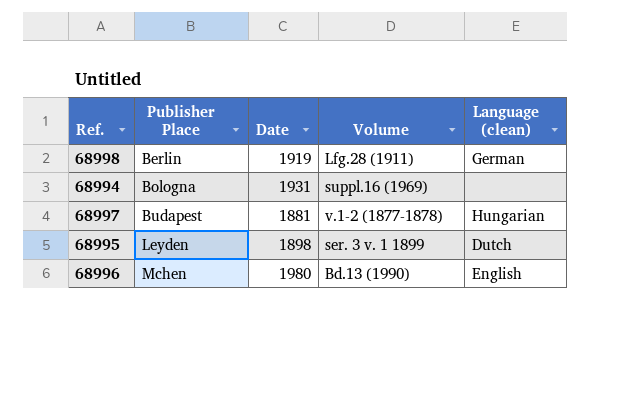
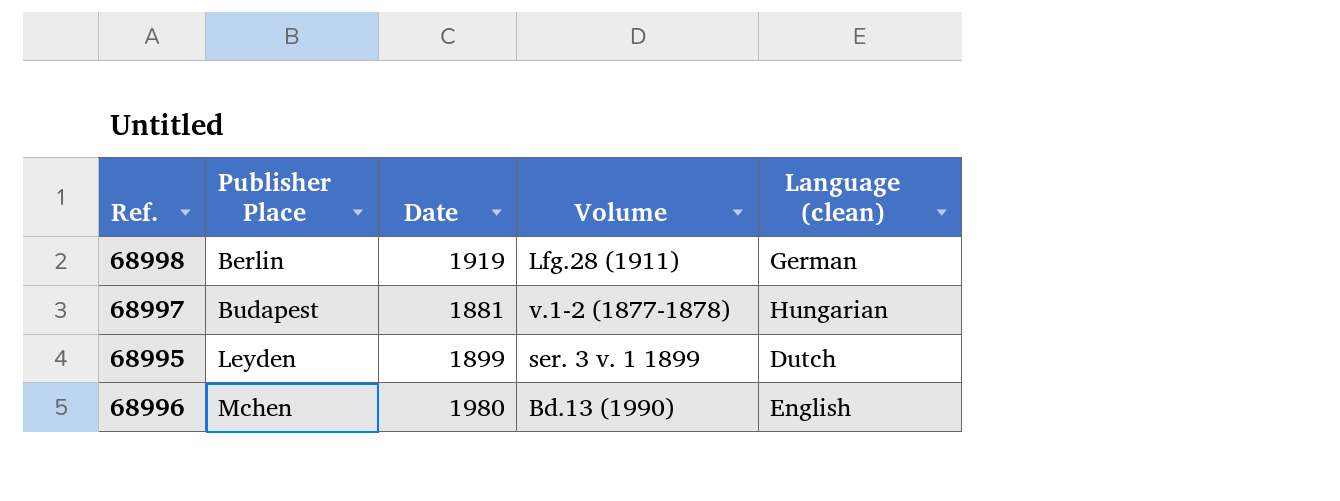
row 68994: Bologna | 1931 | suppl.16 (1969) | none -> none
68995 | Date: 1898 -> 1899

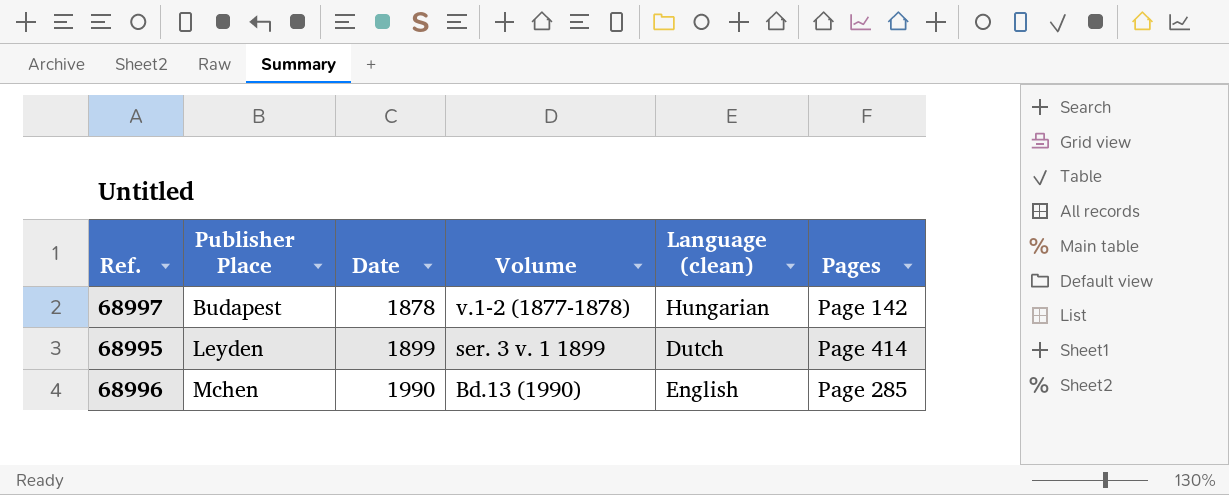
column Pages | position: none -> 6
row 68998: Berlin | 1919 | Lfg.28 (1911) | German -> none
68997 | Date: 1881 -> 1878
68996 | Date: 1980 -> 1990

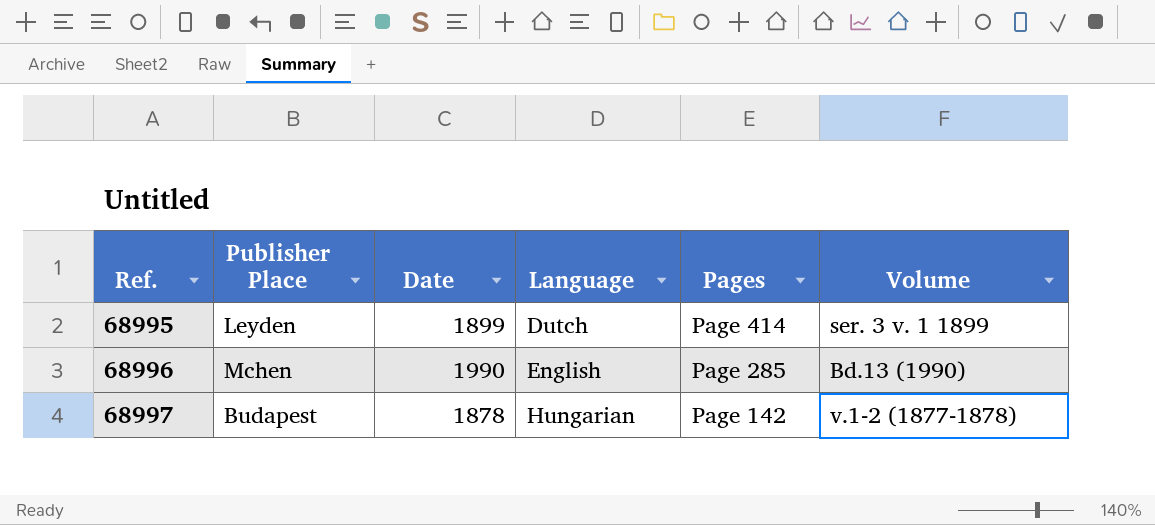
row order: Publisher Place ascending -> Ref. ascending
column name: Language (clean) -> Language
column Volume | position: 4 -> 6

